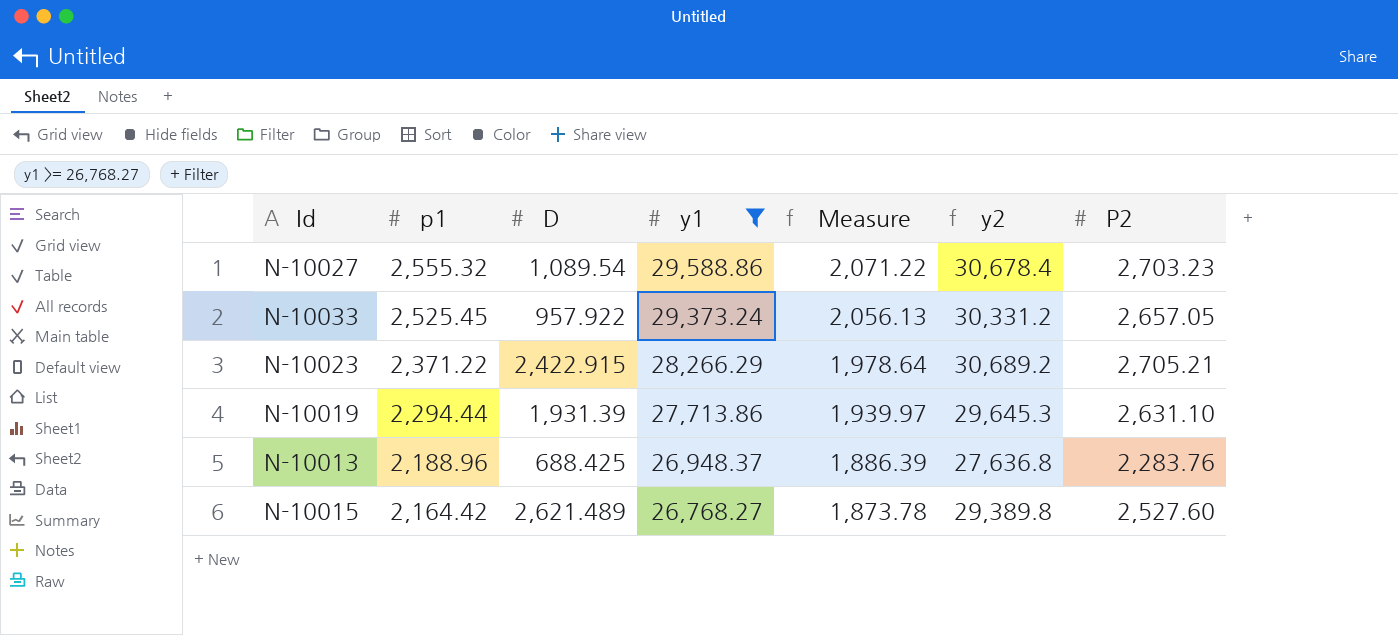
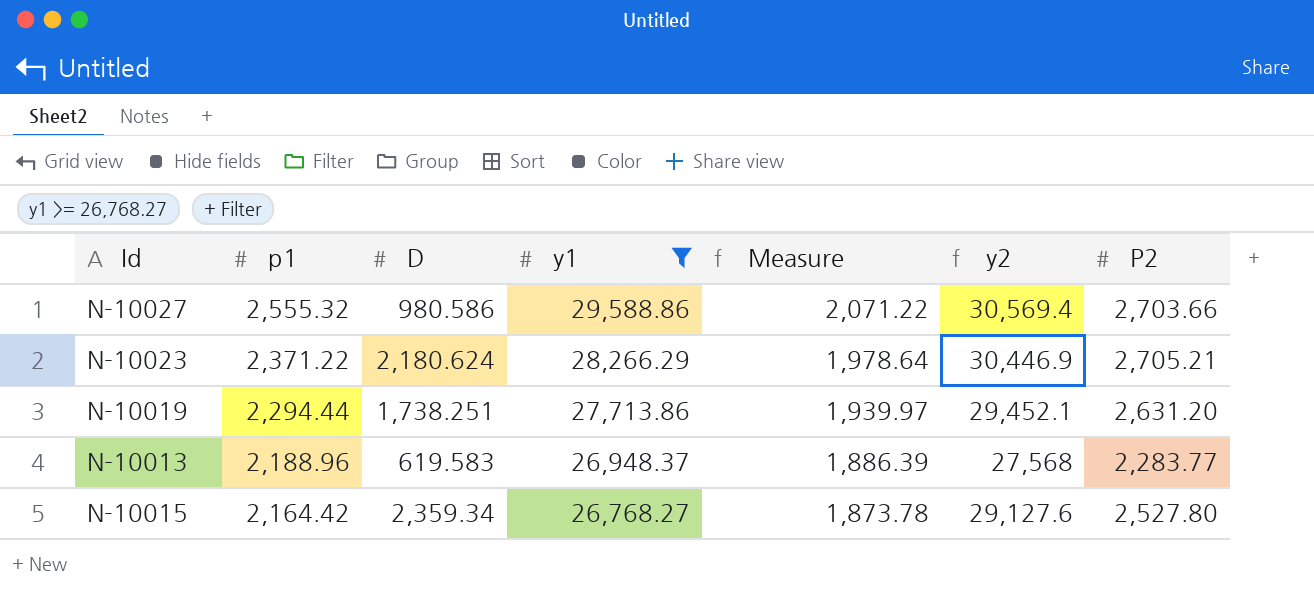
row N-10033: 2,525.45 | 957.922 | 29,373.24 | 2,056.13 | 30,331.2 | 2,657.05 -> none
N-10027 | D: 1,089.54 -> 980.586
N-10027 | y2: 30,678.4 -> 30,569.4
N-10027 | P2: 2,703.23 -> 2,703.66
N-10023 | D: 2,422.915 -> 2,180.624
N-10023 | y2: 30,689.2 -> 30,446.9
N-10019 | D: 1,931.39 -> 1,738.251
N-10019 | y2: 29,645.3 -> 29,452.1
N-10019 | P2: 2,631.10 -> 2,631.20
N-10013 | D: 688.425 -> 619.583
N-10013 | y2: 27,636.8 -> 27,568
N-10013 | P2: 2,283.76 -> 2,283.77
N-10015 | D: 2,621.489 -> 2,359.34
N-10015 | y2: 29,389.8 -> 29,127.6
N-10015 | P2: 2,527.60 -> 2,527.80

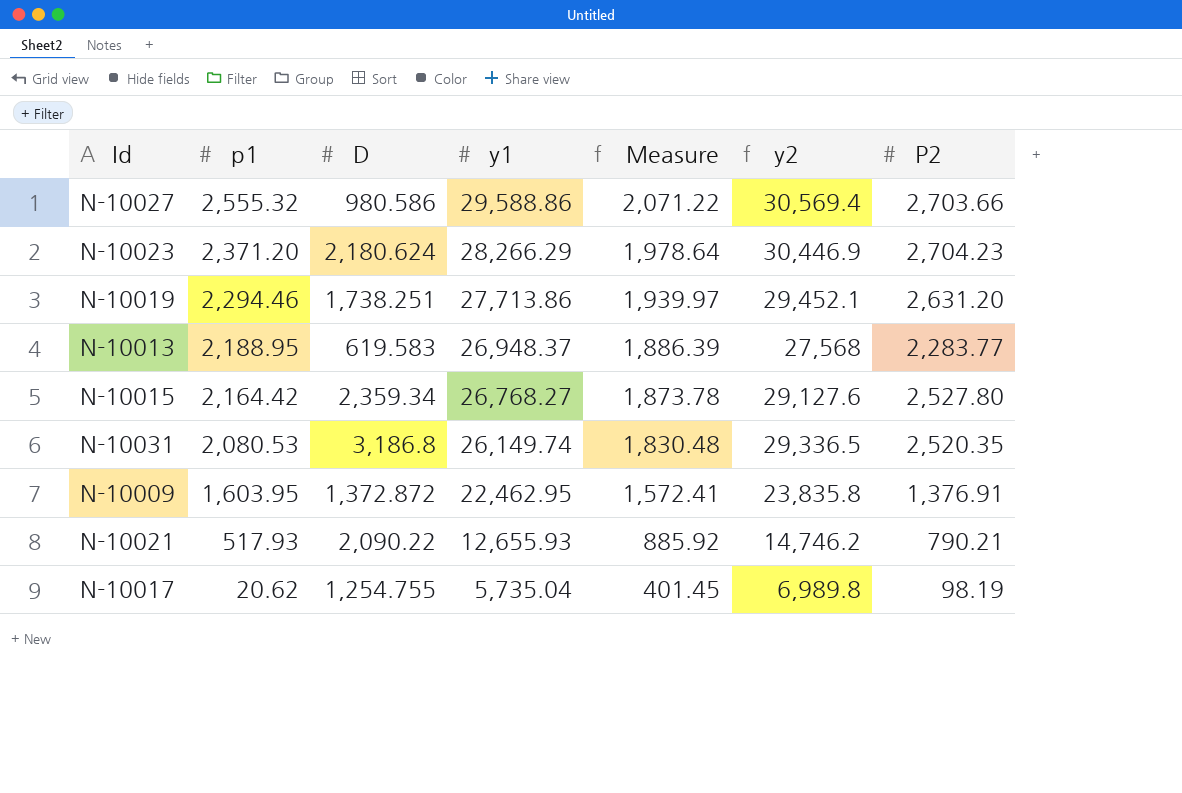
filter: y1 >= 26,768.27 -> none
N-10023 | p1: 2,371.22 -> 2,371.20
N-10023 | P2: 2,705.21 -> 2,704.23
N-10019 | p1: 2,294.44 -> 2,294.46
N-10013 | p1: 2,188.96 -> 2,188.95

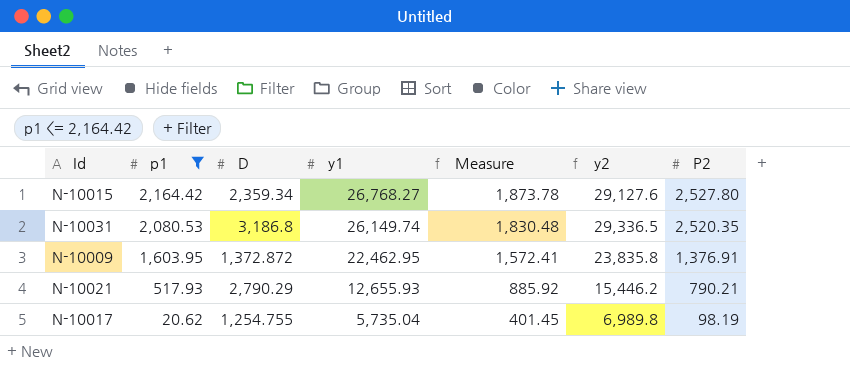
filter: none -> p1 <= 2,164.42
N-10021 | D: 2,090.22 -> 2,790.29
N-10021 | y2: 14,746.2 -> 15,446.2

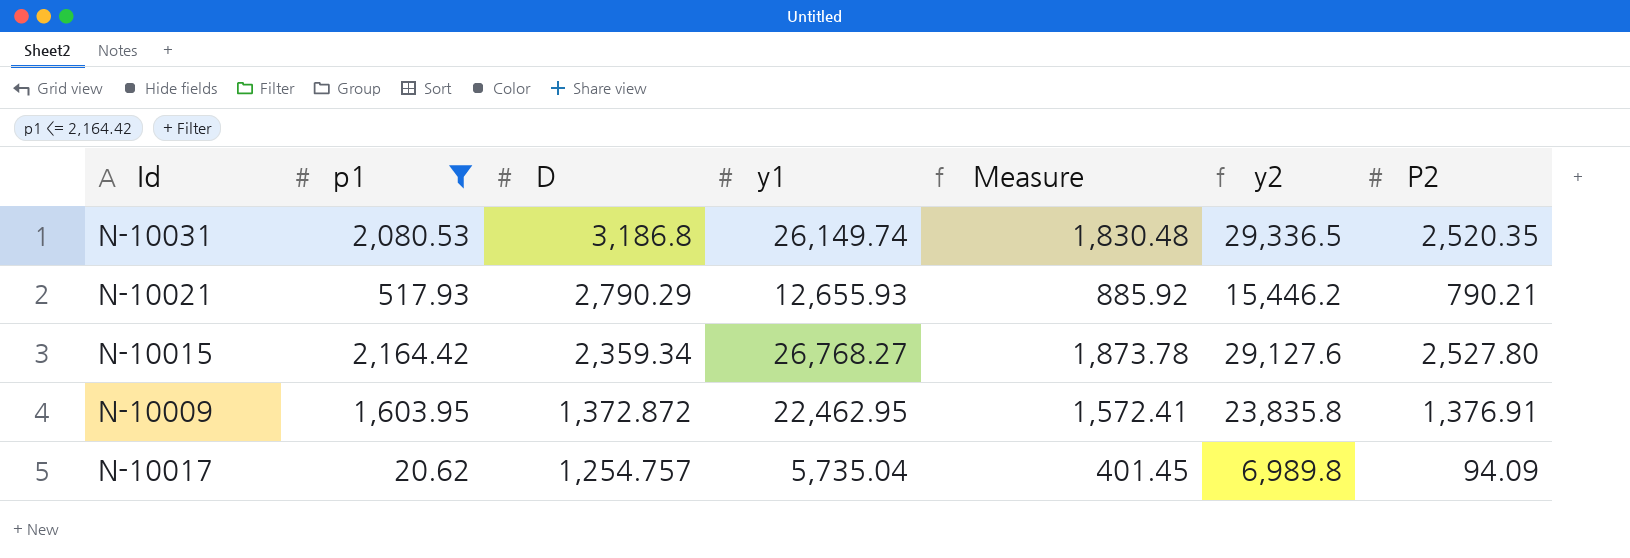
row order: p1 descending -> D descending
N-10017 | D: 1,254.755 -> 1,254.757
N-10017 | P2: 98.19 -> 94.09

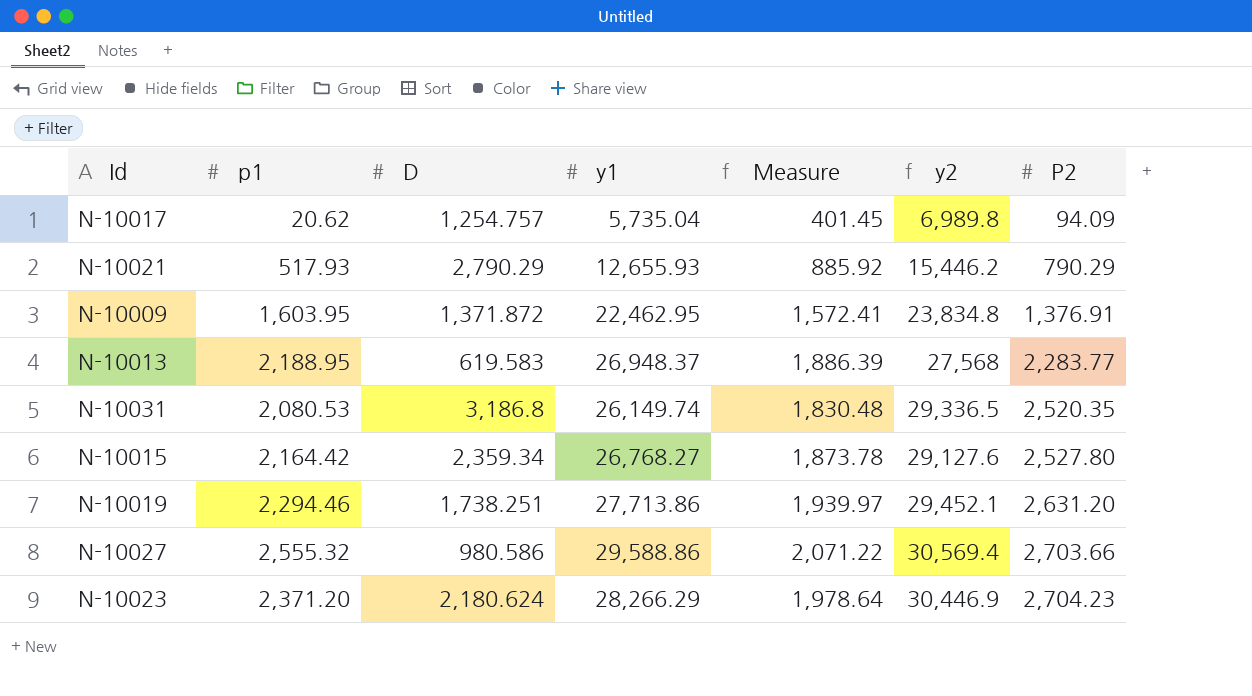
filter: p1 <= 2,164.42 -> none
row order: D descending -> P2 ascending
N-10021 | P2: 790.21 -> 790.29
N-10009 | D: 1,372.872 -> 1,371.872
N-10009 | y2: 23,835.8 -> 23,834.8

